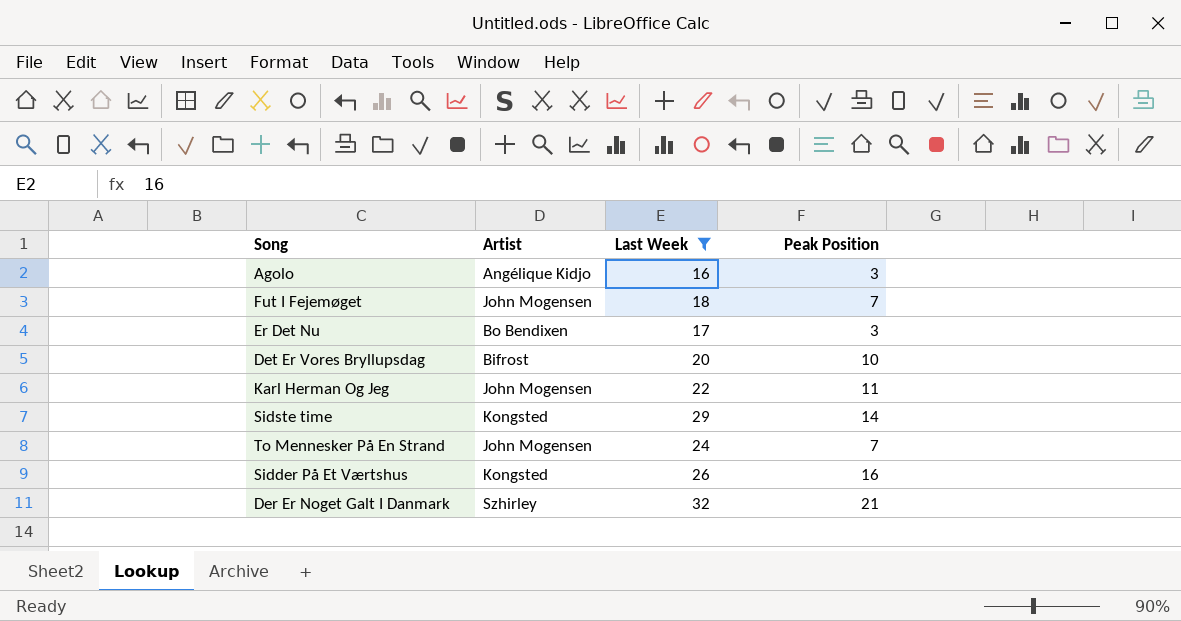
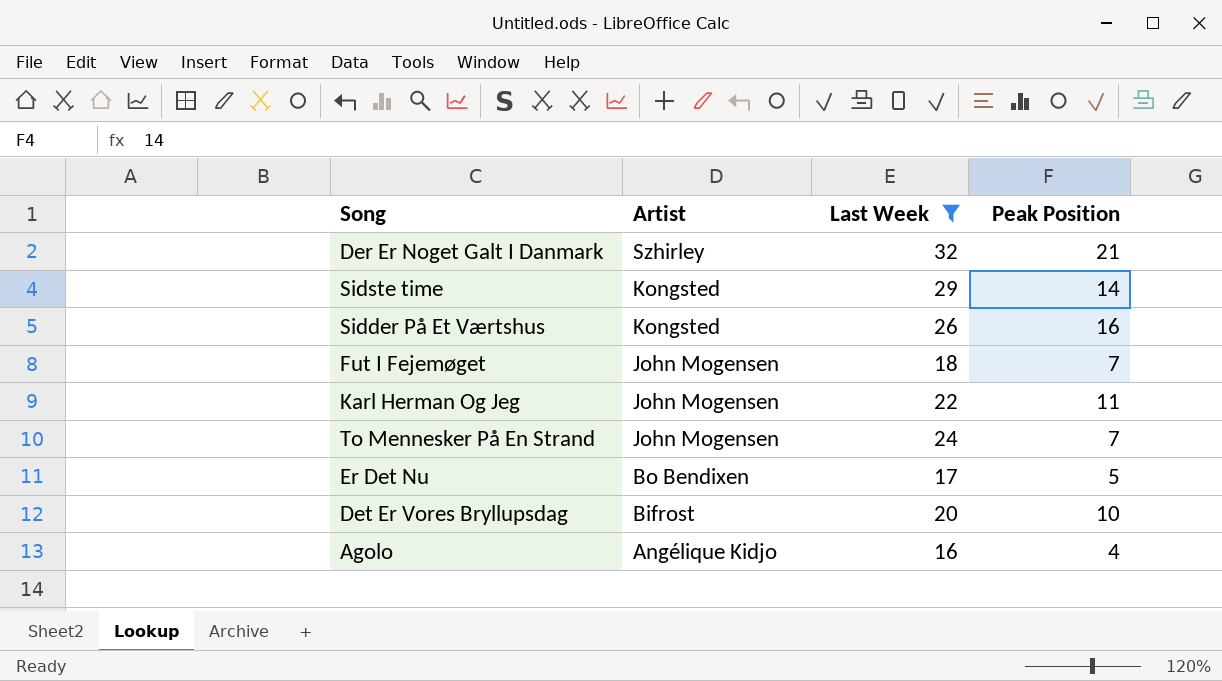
row order: none -> Artist descending
Er Det Nu | Peak Position: 3 -> 5
Agolo | Peak Position: 3 -> 4

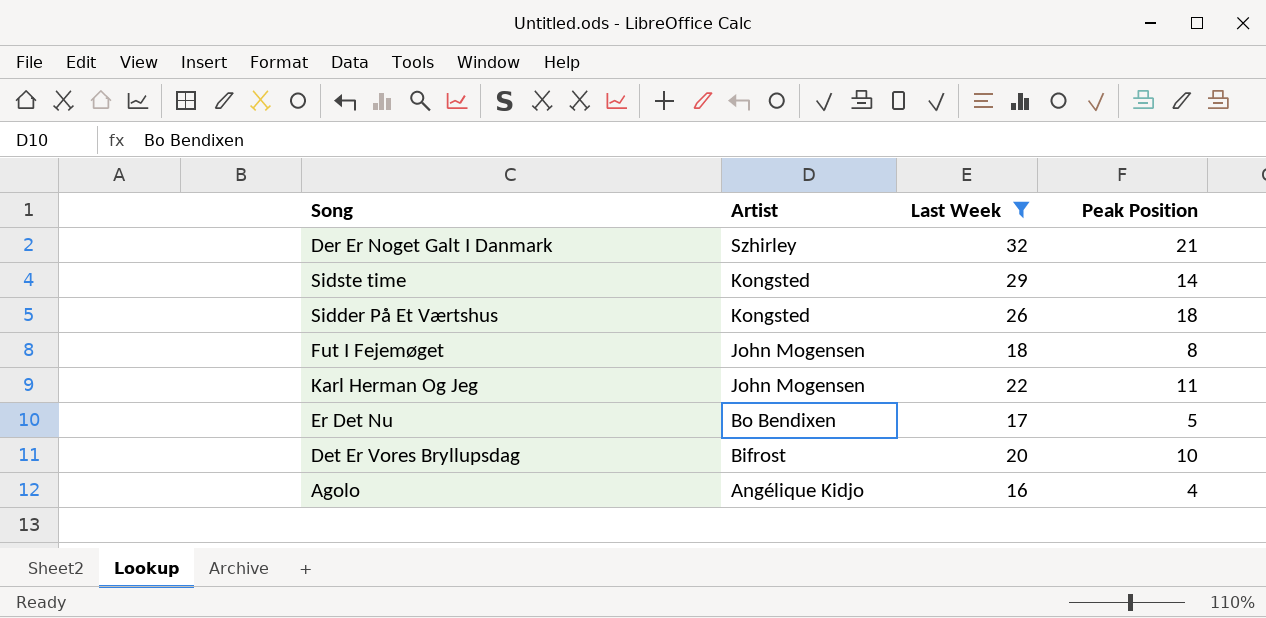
row To Mennesker På En Strand: John Mogensen | 24 | 7 -> none
Sidder På Et Værtshus | Peak Position: 16 -> 18
Fut I Fejemøget | Peak Position: 7 -> 8

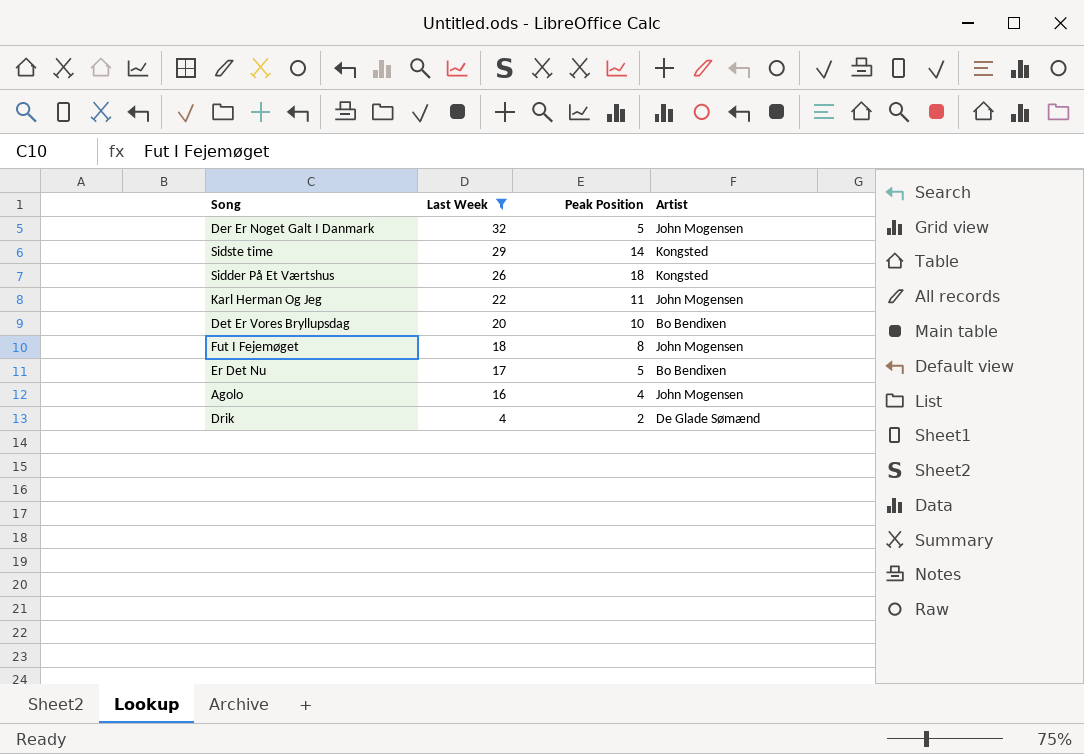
row order: Artist descending -> Last Week descending
column Artist | position: 2 -> 4
Der Er Noget Galt I Danmark | Peak Position: 21 -> 5
Der Er Noget Galt I Danmark | Artist: Szhirley -> John Mogensen
Det Er Vores Bryllupsdag | Artist: Bifrost -> Bo Bendixen
Agolo | Artist: Angélique Kidjo -> John Mogensen
row Drik: none -> 4 | 2 | De Glade Sømænd

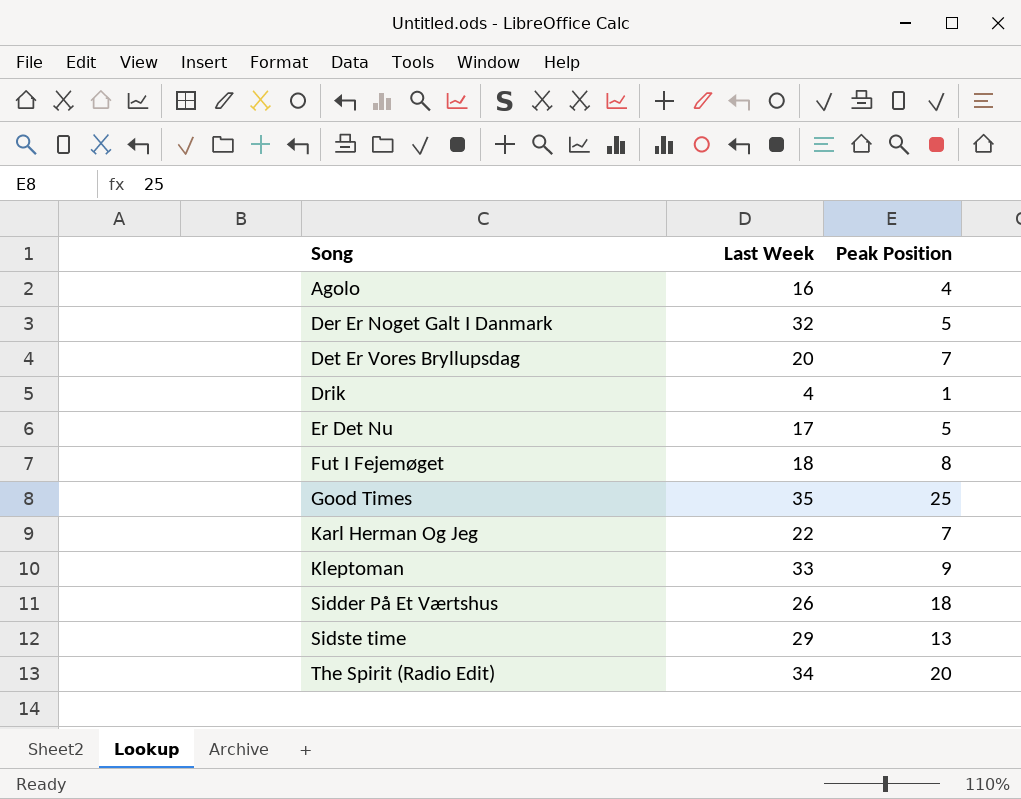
filter: Last Week <= 32 -> none
row order: Last Week descending -> Song ascending
column Artist | position: 4 -> none
Det Er Vores Bryllupsdag | Peak Position: 10 -> 7
Drik | Peak Position: 2 -> 1
Karl Herman Og Jeg | Peak Position: 11 -> 7
Sidste time | Peak Position: 14 -> 13

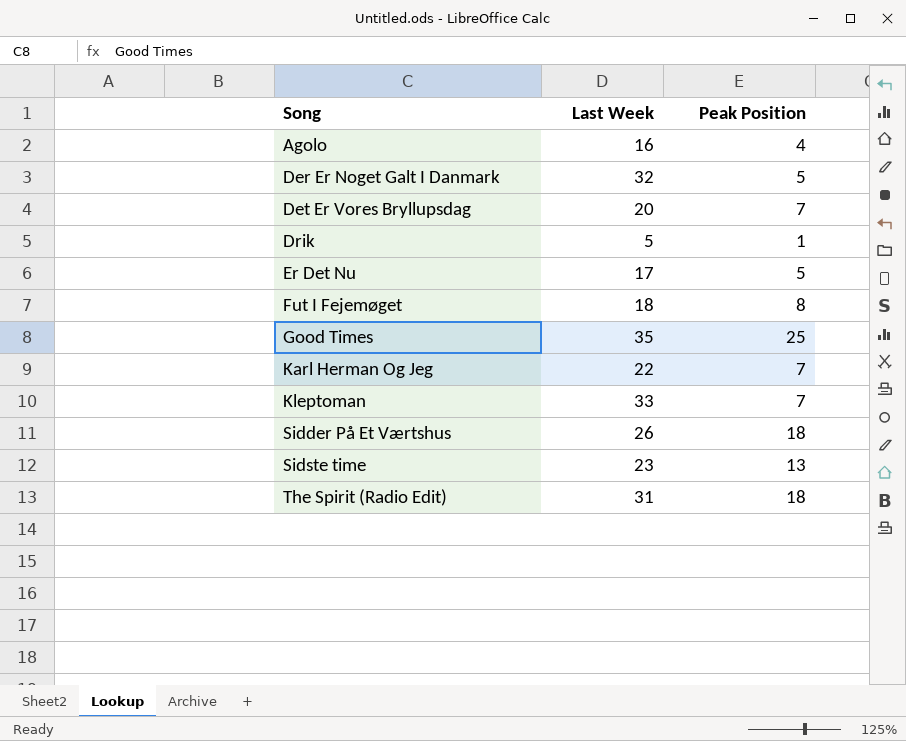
Drik | Last Week: 4 -> 5
Kleptoman | Peak Position: 9 -> 7
Sidste time | Last Week: 29 -> 23
The Spirit (Radio Edit) | Last Week: 34 -> 31
The Spirit (Radio Edit) | Peak Position: 20 -> 18

